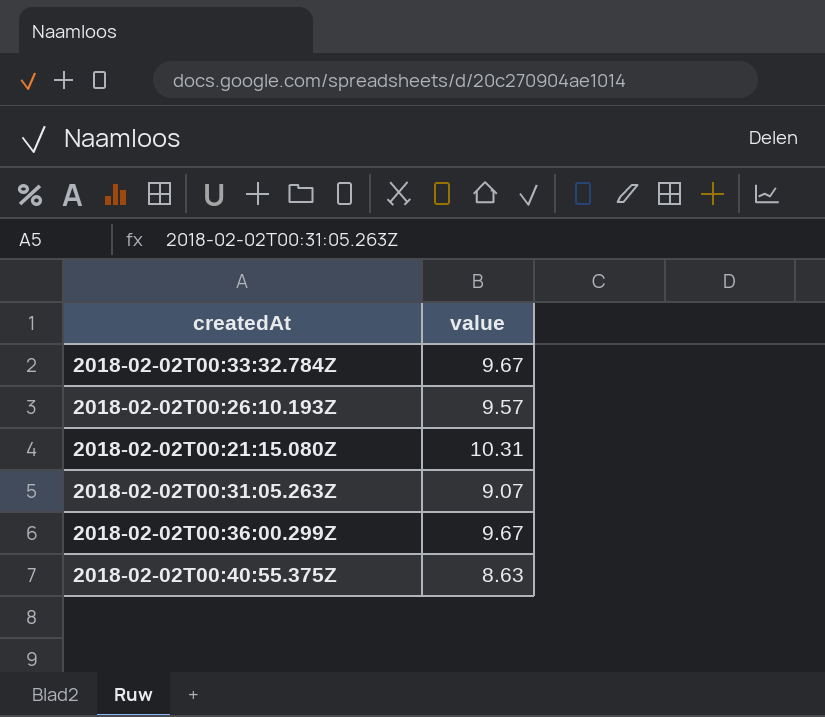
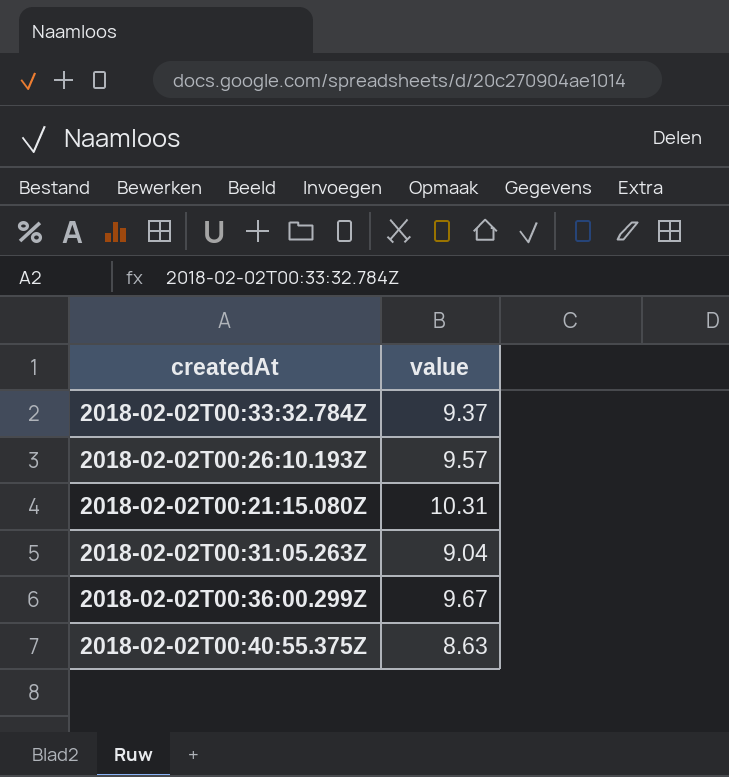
2018-02-02T00:33:32.784Z | value: 9.67 -> 9.37
2018-02-02T00:31:05.263Z | value: 9.07 -> 9.04

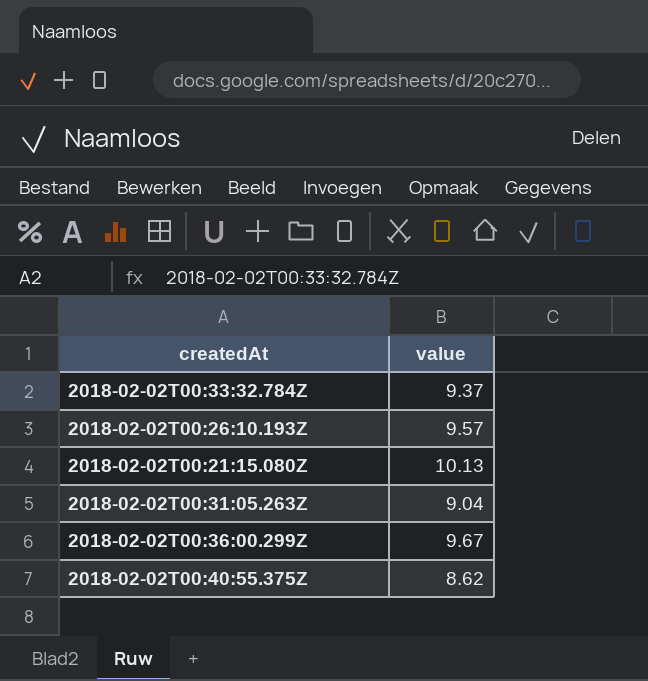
2018-02-02T00:21:15.080Z | value: 10.31 -> 10.13
2018-02-02T00:40:55.375Z | value: 8.63 -> 8.62

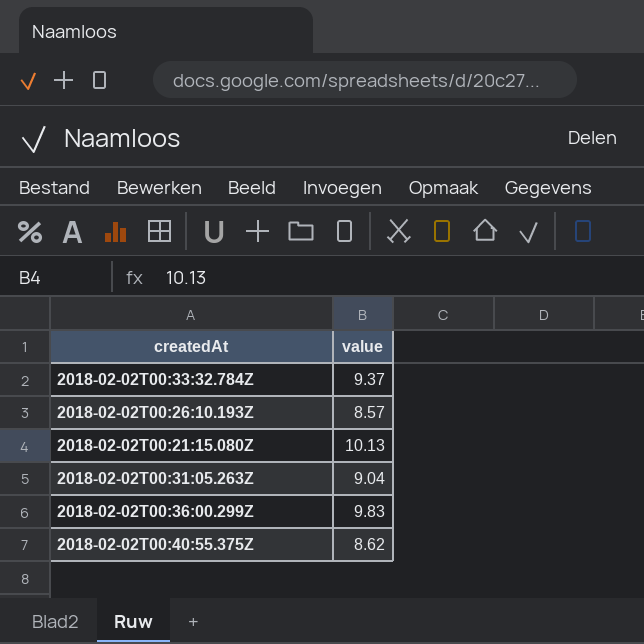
2018-02-02T00:26:10.193Z | value: 9.57 -> 8.57
2018-02-02T00:36:00.299Z | value: 9.67 -> 9.83

